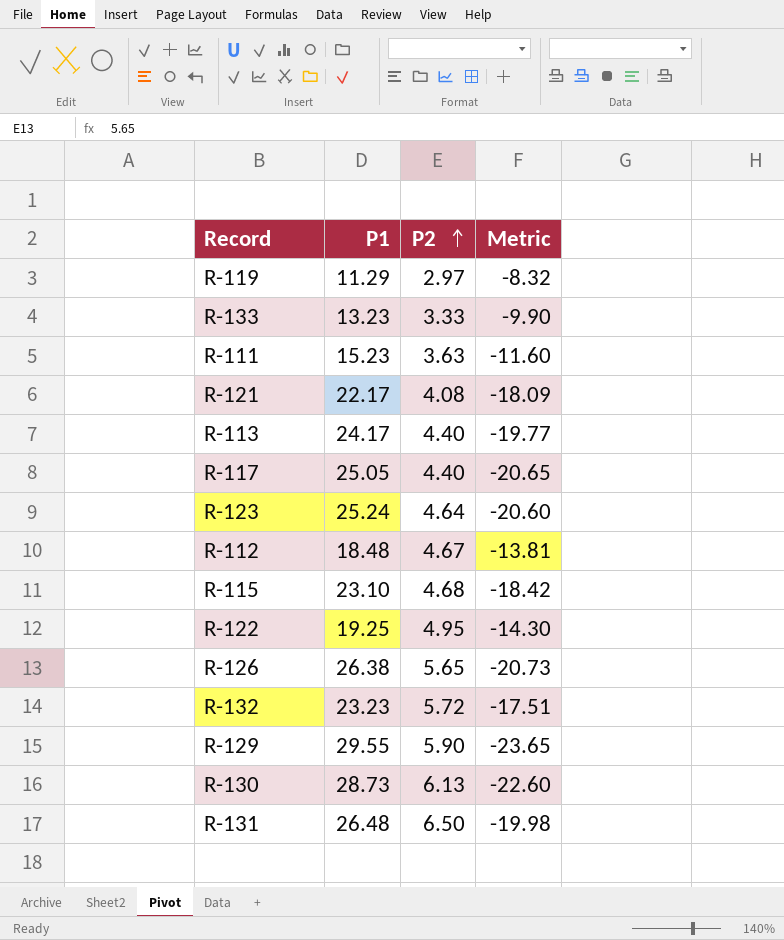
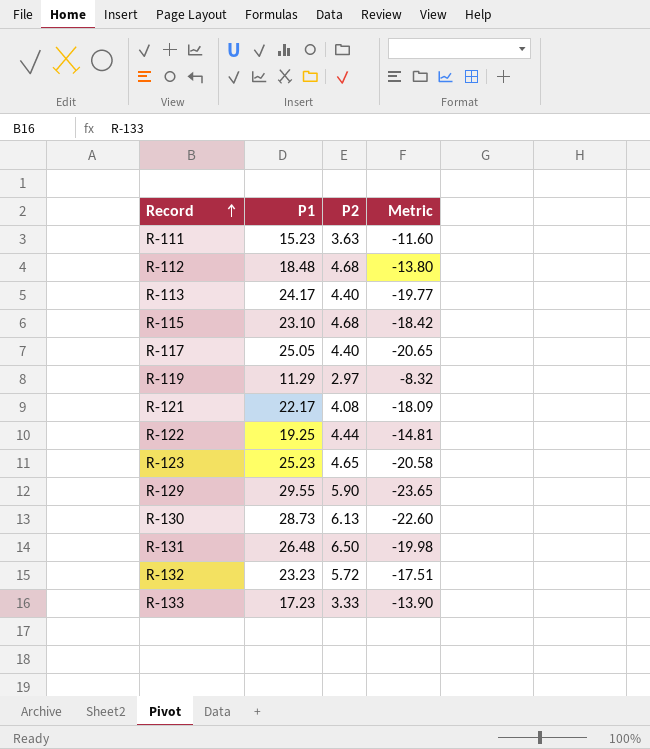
row order: P2 ascending -> Record ascending
row R-126: 26.38 | 5.65 | -20.73 -> none
R-112 | P2: 4.67 -> 4.68
R-112 | Metric: -13.81 -> -13.80
R-122 | P2: 4.95 -> 4.44
R-122 | Metric: -14.30 -> -14.81
R-123 | P1: 25.24 -> 25.23
R-123 | P2: 4.64 -> 4.65
R-123 | Metric: -20.60 -> -20.58
R-133 | P1: 13.23 -> 17.23
R-133 | Metric: -9.90 -> -13.90

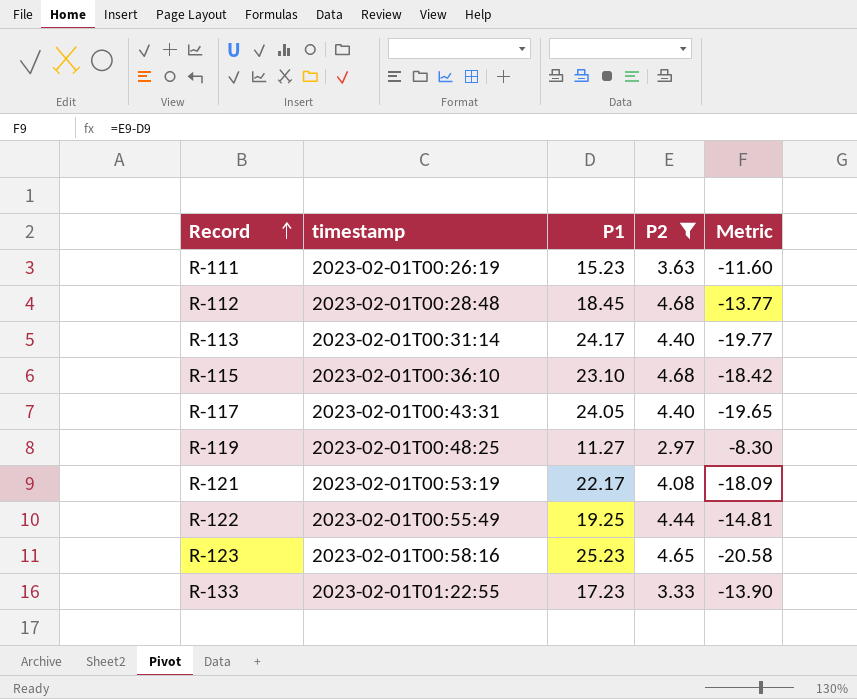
filter: none -> P2 <= 4.68
column timestamp | position: none -> 2
R-112 | P1: 18.48 -> 18.45
R-112 | Metric: -13.80 -> -13.77
R-117 | P1: 25.05 -> 24.05
R-117 | Metric: -20.65 -> -19.65
R-119 | P1: 11.29 -> 11.27
R-119 | Metric: -8.32 -> -8.30

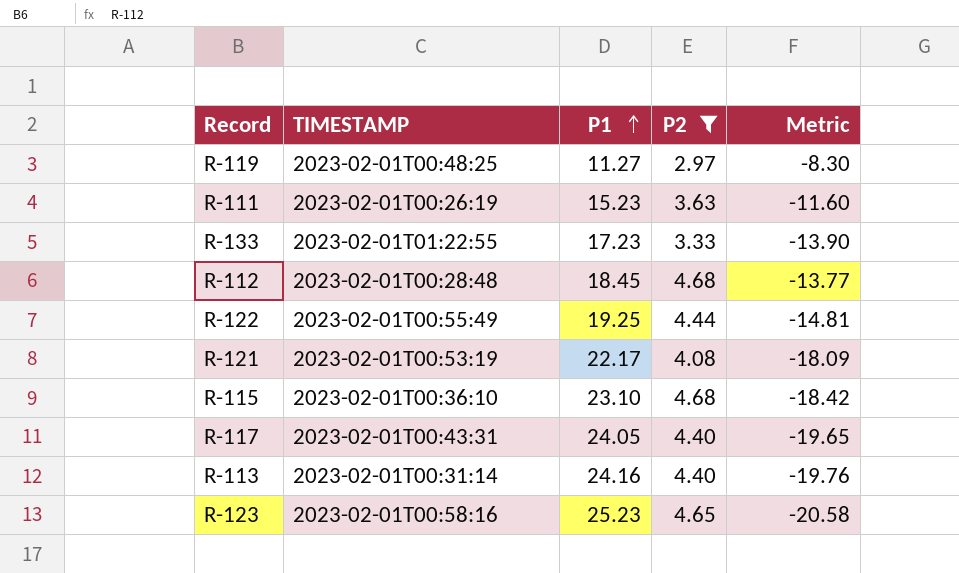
row order: Record ascending -> P1 ascending
column name: timestamp -> TIMESTAMP
R-113 | P1: 24.17 -> 24.16
R-113 | Metric: -19.77 -> -19.76

